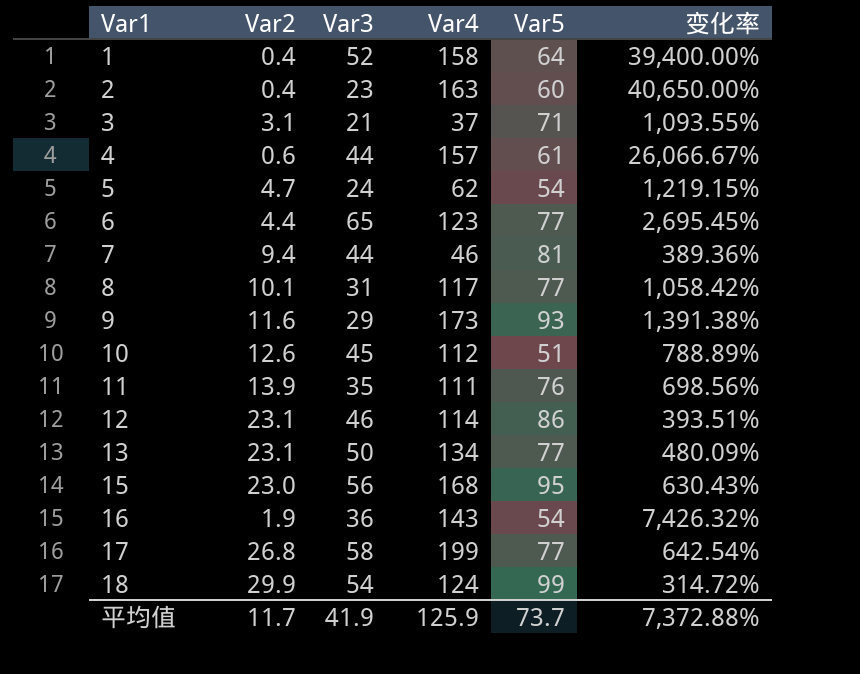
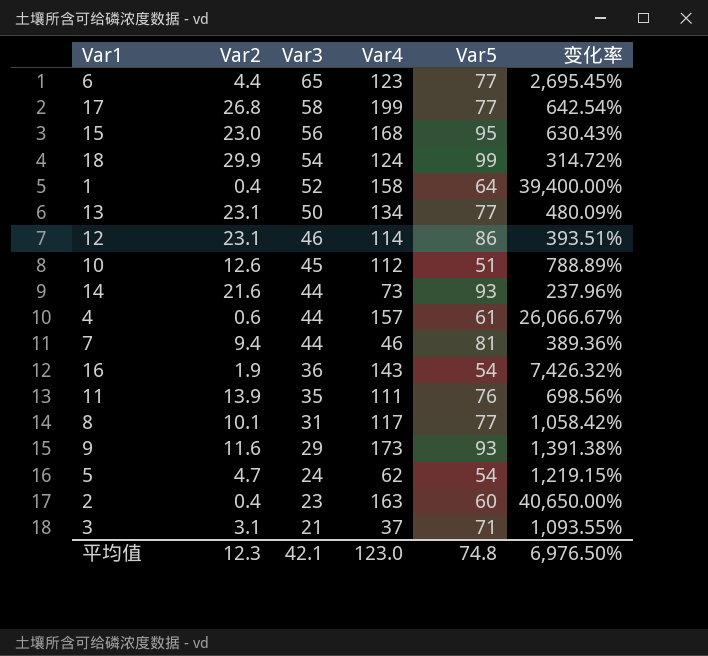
row order: Var1 ascending -> Var3 descending
row 14: none -> 21.6 | 44 | 73 | 93 | 237.96%
平均值 | Var2: 11.7 -> 12.3
平均值 | Var3: 41.9 -> 42.1
平均值 | Var4: 125.9 -> 123.0
平均值 | Var5: 73.7 -> 74.8
平均值 | 变化率: 7,372.88% -> 6,976.50%

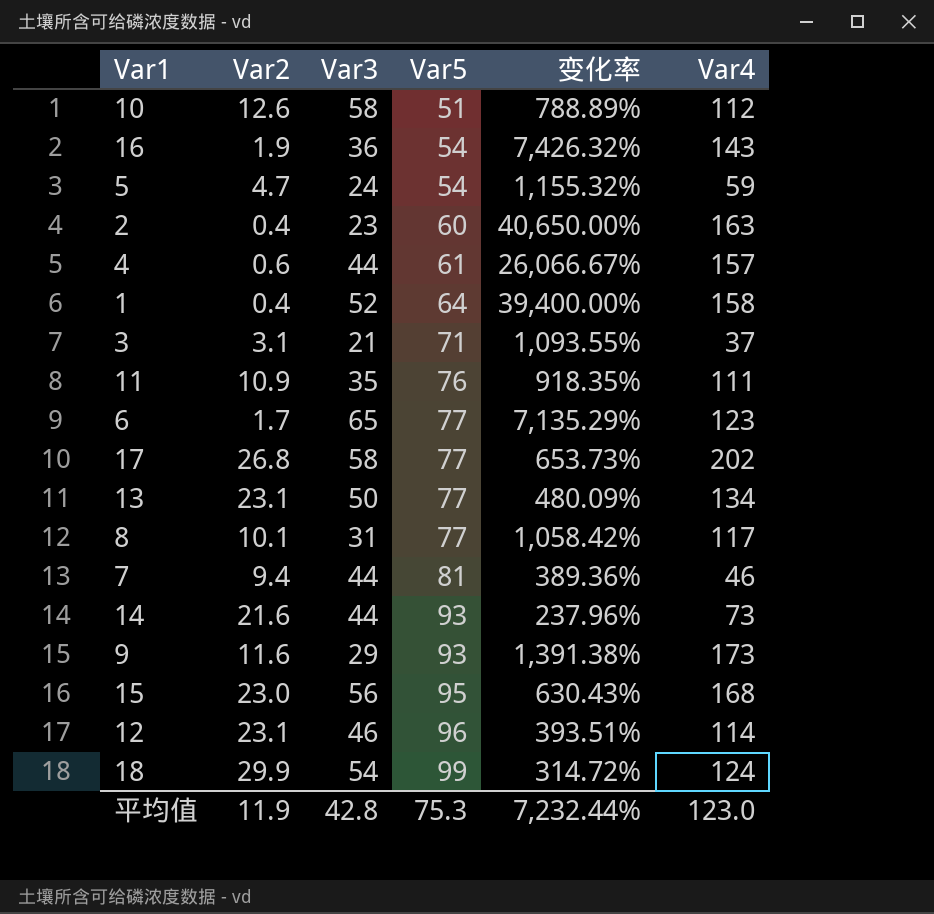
row order: Var3 descending -> Var5 ascending
column Var4 | position: 4 -> 6
10 | Var3: 45 -> 58
5 | 变化率: 1,219.15% -> 1,155.32%
5 | Var4: 62 -> 59
11 | Var2: 13.9 -> 10.9
11 | 变化率: 698.56% -> 918.35%
6 | Var2: 4.4 -> 1.7
6 | 变化率: 2,695.45% -> 7,135.29%
17 | 变化率: 642.54% -> 653.73%
17 | Var4: 199 -> 202
12 | Var5: 86 -> 96
平均值 | Var2: 12.3 -> 11.9
平均值 | Var3: 42.1 -> 42.8
平均值 | Var5: 74.8 -> 75.3
平均值 | 变化率: 6,976.50% -> 7,232.44%

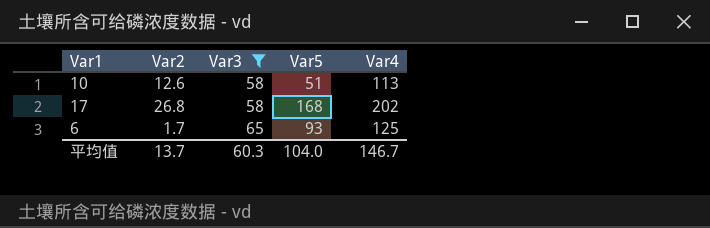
filter: none -> Var3 >= 58
row order: Var5 ascending -> Var3 ascending
column 变化率 | formula: ([Var4] - [Var2]) / [Var2] -> none
10 | Var4: 112 -> 113
17 | Var5: 77 -> 168
6 | Var5: 77 -> 93
6 | Var4: 123 -> 125
平均值 | Var2: 11.9 -> 13.7
平均值 | Var3: 42.8 -> 60.3
平均值 | Var5: 75.3 -> 104.0
平均值 | Var4: 123.0 -> 146.7

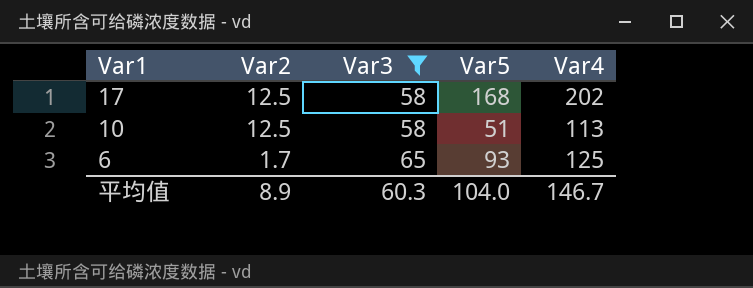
row order: Var3 ascending -> Var1 descending
17 | Var2: 26.8 -> 12.5
10 | Var2: 12.6 -> 12.5
平均值 | Var2: 13.7 -> 8.9

